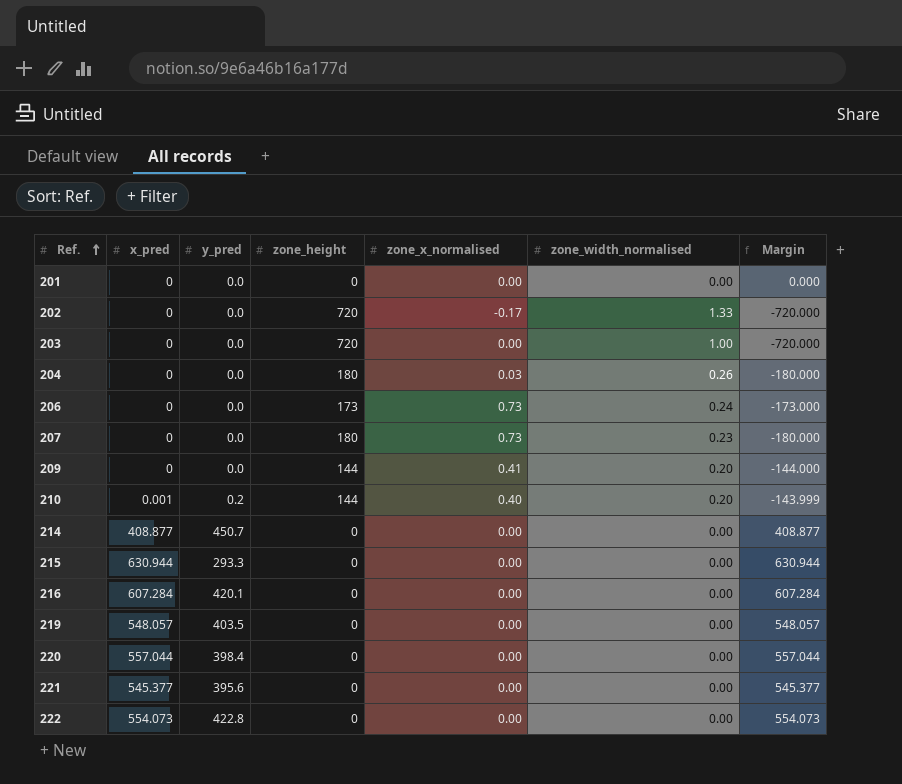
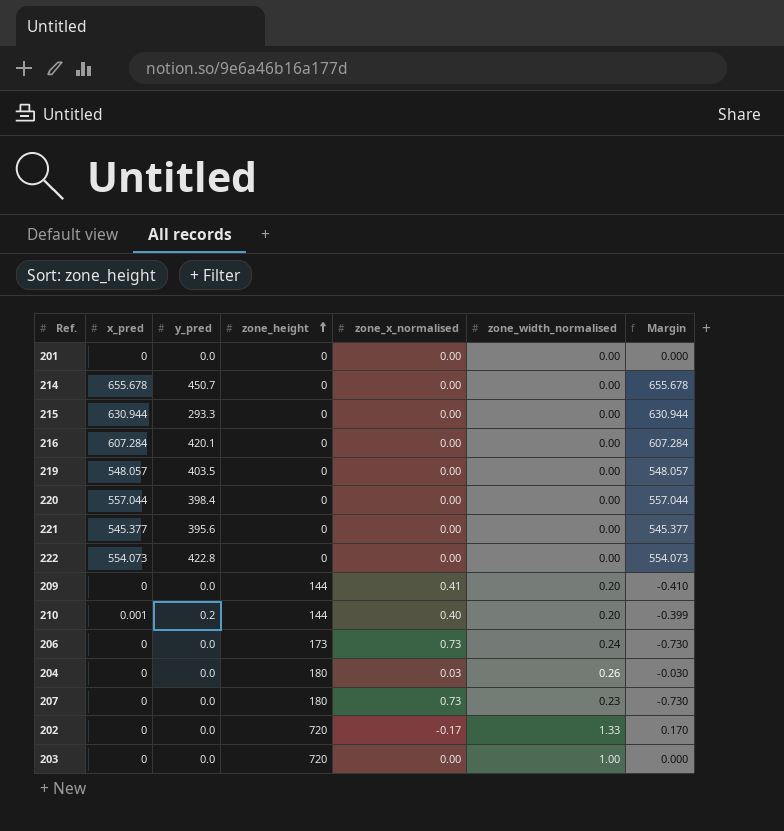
row order: Ref. ascending -> zone_height ascending
column Margin | formula: [x_pred] - [zone_height] -> [x_pred] - [zone_x_normalised]
214 | x_pred: 408.877 -> 655.678

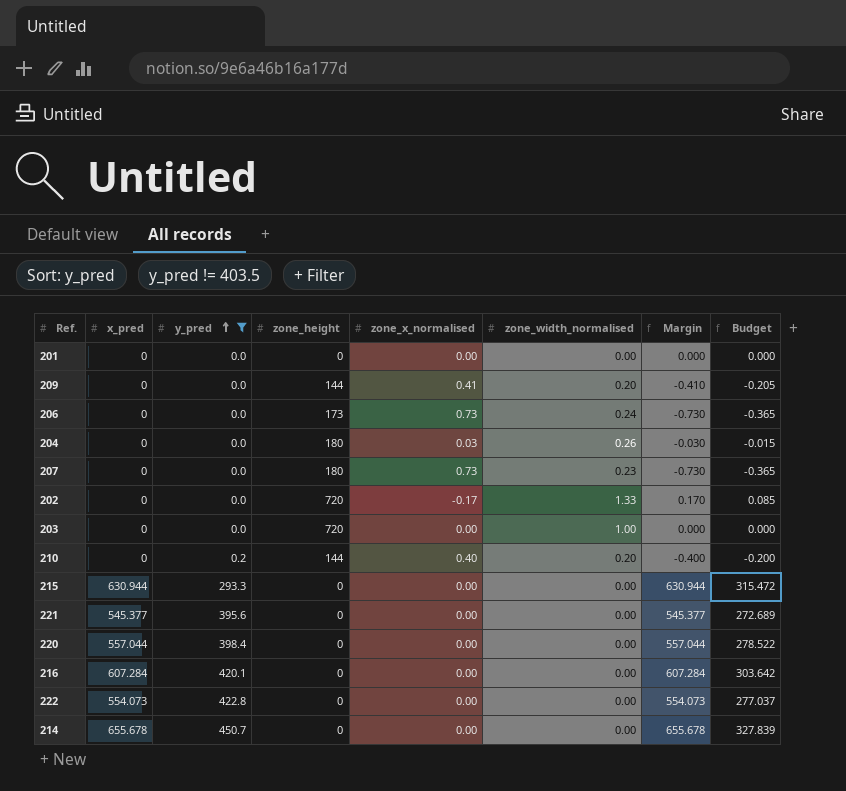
filter: none -> y_pred != 403.5
row order: zone_height ascending -> y_pred ascending
column Budget | formula: none -> [Margin] * 0.5
210 | x_pred: 0.001 -> 0
210 | Margin: -0.399 -> -0.400

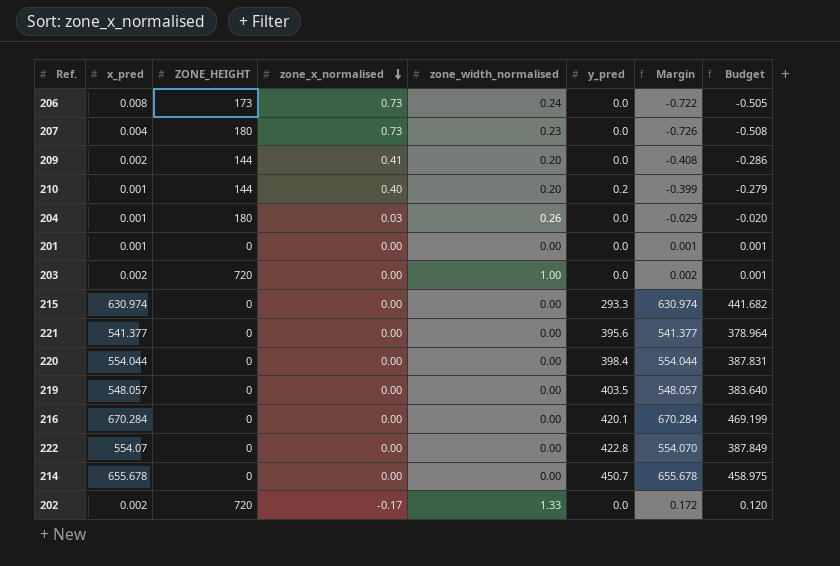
filter: y_pred != 403.5 -> none
row order: y_pred ascending -> zone_x_normalised descending
column name: zone_height -> ZONE_HEIGHT
column y_pred | position: 3 -> 6
column Budget | formula: [Margin] * 0.5 -> [Margin] * 0.7
206 | x_pred: 0 -> 0.008
206 | Margin: -0.730 -> -0.722
207 | x_pred: 0 -> 0.004
207 | Margin: -0.730 -> -0.726
209 | x_pred: 0 -> 0.002
209 | Margin: -0.410 -> -0.408
210 | x_pred: 0 -> 0.001
210 | Margin: -0.400 -> -0.399
204 | x_pred: 0 -> 0.001
204 | Margin: -0.030 -> -0.029
201 | x_pred: 0 -> 0.001
201 | Margin: 0.000 -> 0.001
203 | x_pred: 0 -> 0.002
203 | Margin: 0.000 -> 0.002
215 | x_pred: 630.944 -> 630.974
215 | Margin: 630.944 -> 630.974
221 | x_pred: 545.377 -> 541.377
221 | Margin: 545.377 -> 541.377
220 | x_pred: 557.044 -> 554.044
220 | Margin: 557.044 -> 554.044
216 | x_pred: 607.284 -> 670.284
216 | Margin: 607.284 -> 670.284
222 | x_pred: 554.073 -> 554.07
222 | Margin: 554.073 -> 554.070
202 | x_pred: 0 -> 0.002
202 | Margin: 0.170 -> 0.172

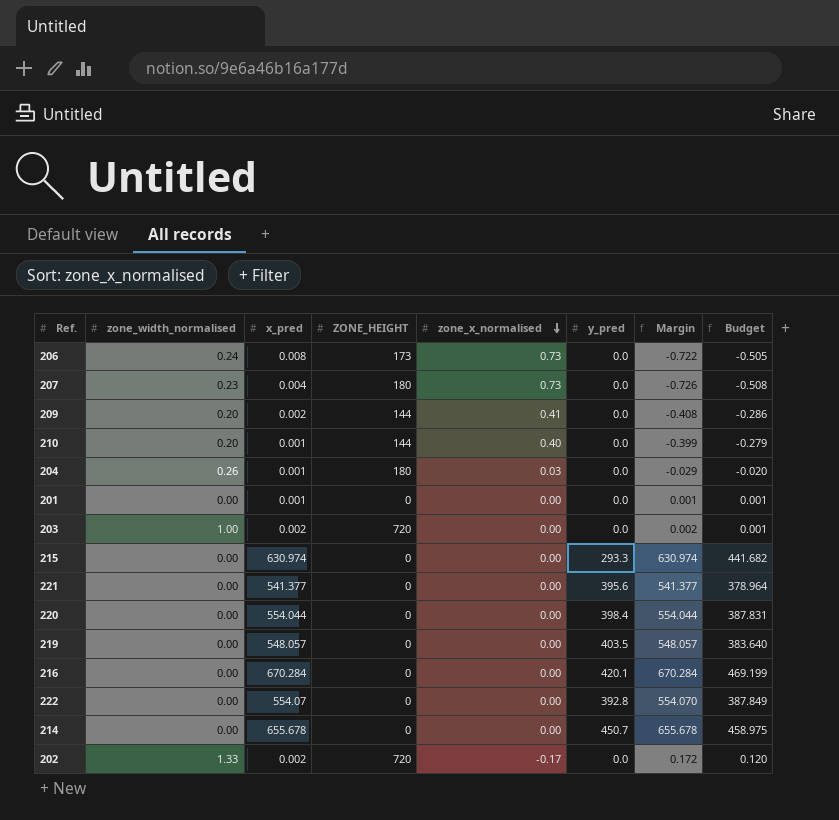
column zone_width_normalised | position: 5 -> 2
210 | y_pred: 0.2 -> 0.0
222 | y_pred: 422.8 -> 392.8

